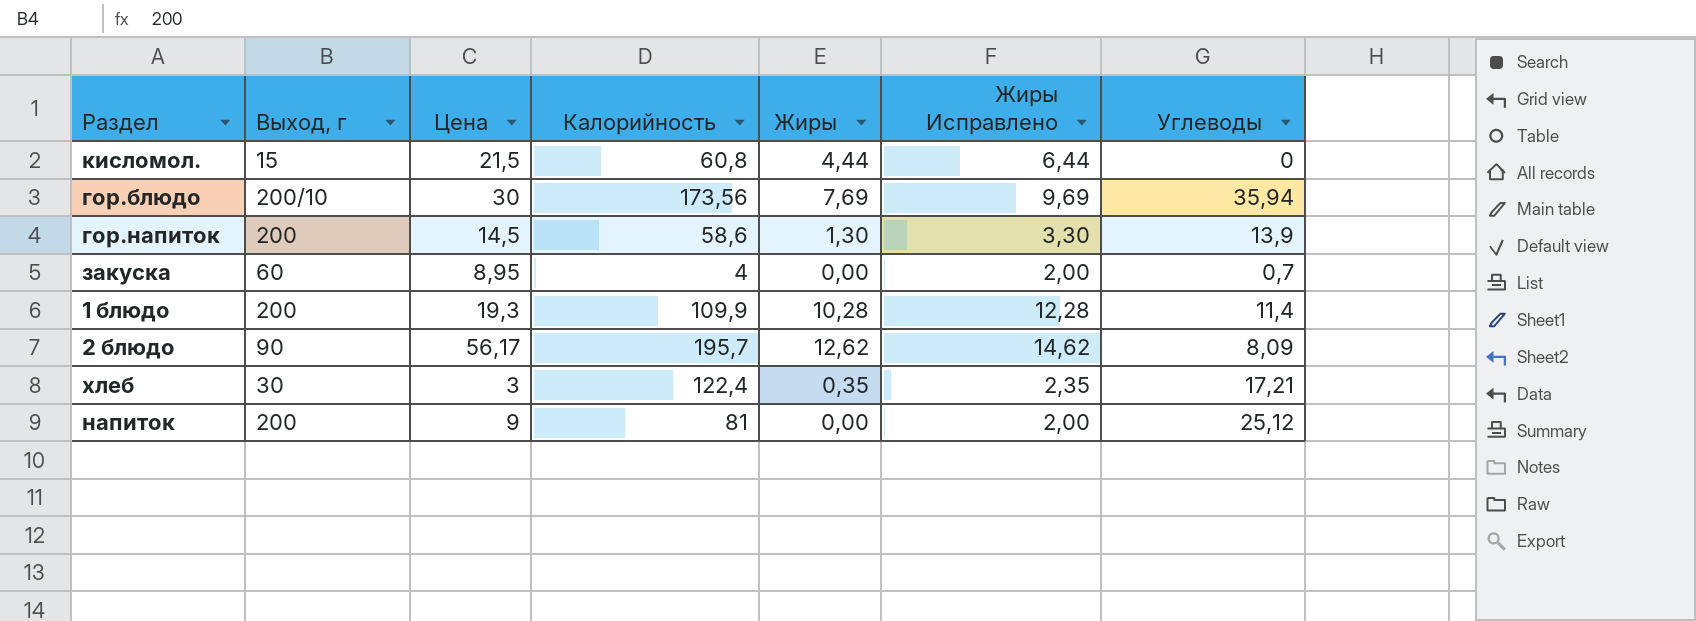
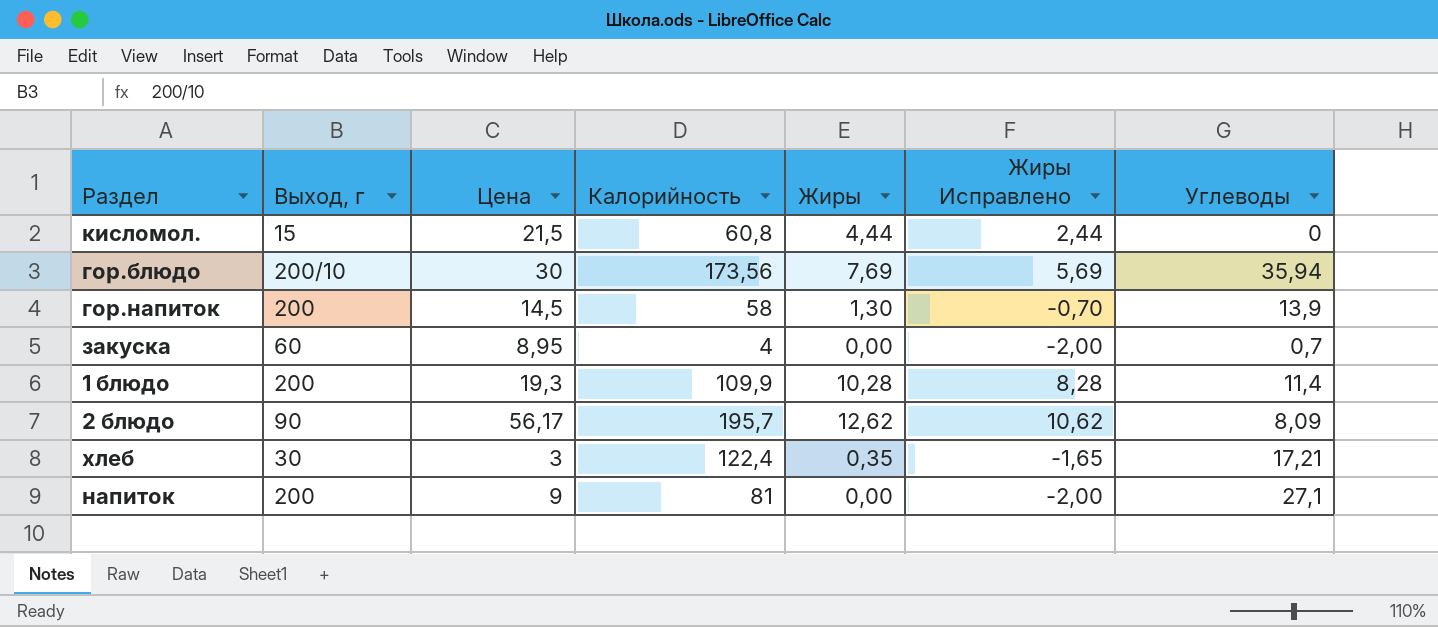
column Жиры Исправлено | formula: [Жиры] + 2 -> [Жиры] - 2
гор.напиток | Калорийность: 58,6 -> 58
напиток | Углеводы: 25,12 -> 27,1

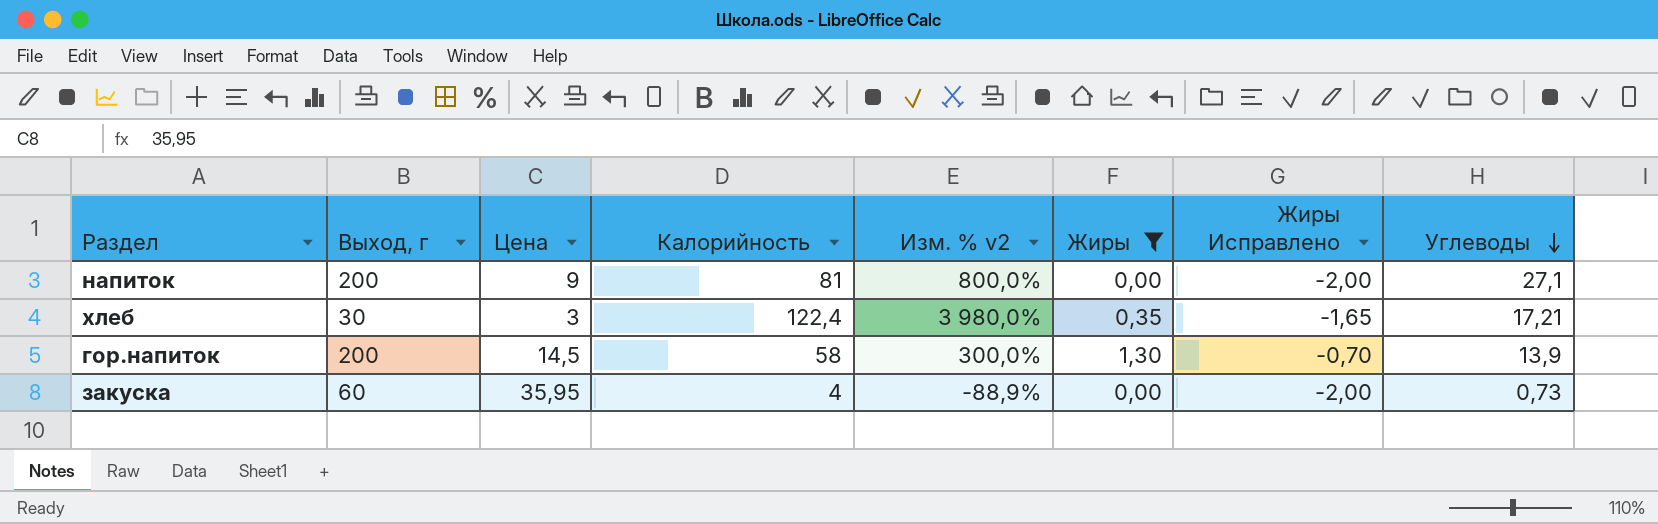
filter: none -> Жиры <= 1,30
row order: none -> Углеводы descending
column Изм. % v2 | formula: none -> ([Калорийность] - [Цена]) / [Цена]
закуска | Цена: 8,95 -> 35,95
закуска | Углеводы: 0,7 -> 0,73

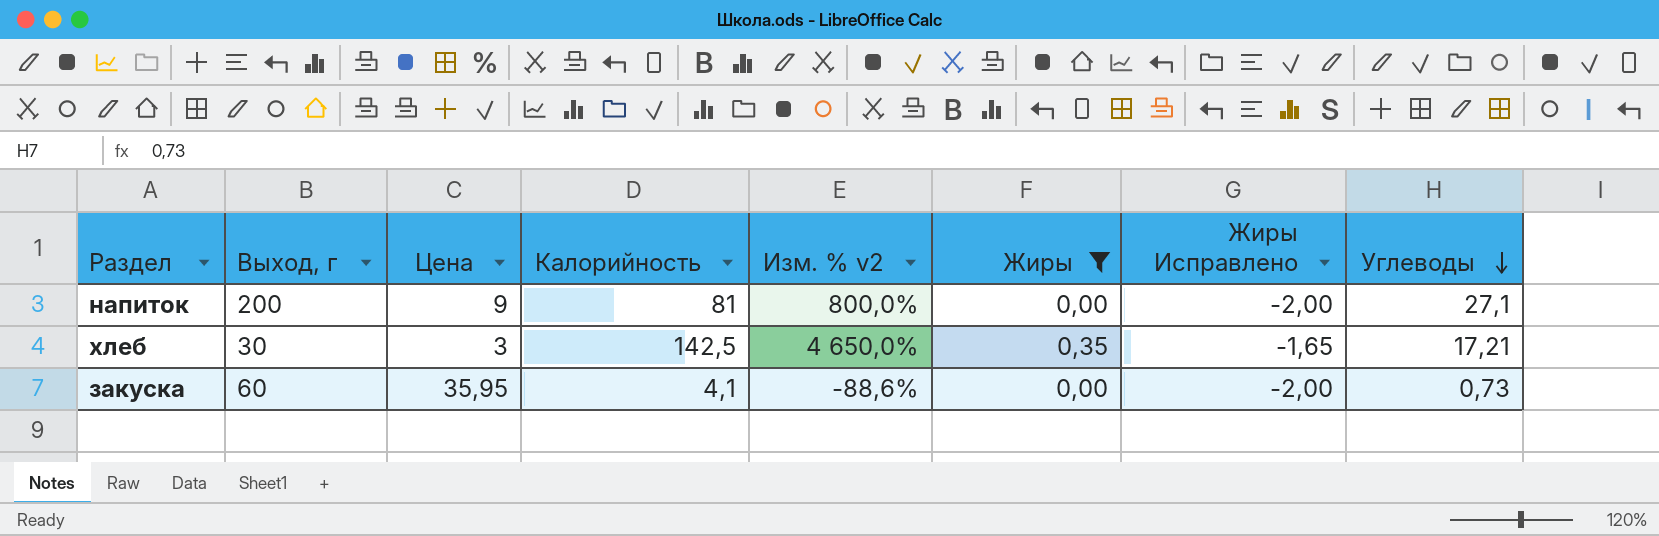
row гор.напиток: 200 | 14,5 | 58 | 300,0% | 1,30 | -0,70 | 13,9 -> none
хлеб | Калорийность: 122,4 -> 142,5
хлеб | Изм. % v2: 3 980,0% -> 4 650,0%
закуска | Калорийность: 4 -> 4,1
закуска | Изм. % v2: -88,9% -> -88,6%

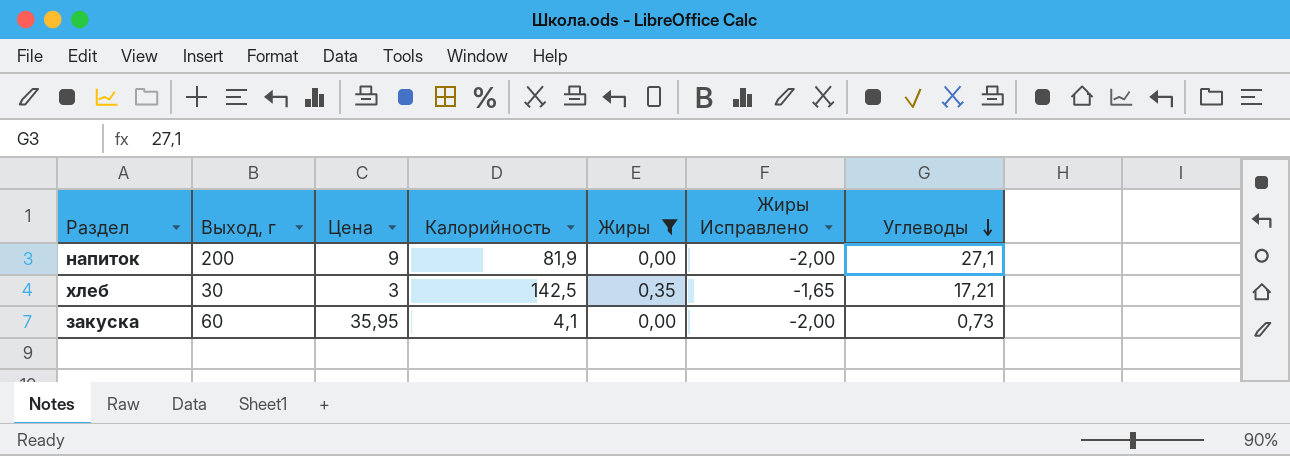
column Изм. % v2 | formula: ([Калорийность] - [Цена]) / [Цена] -> none
напиток | Калорийность: 81 -> 81,9

